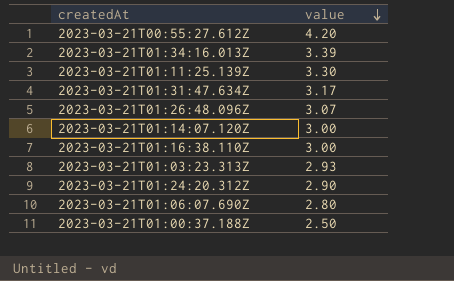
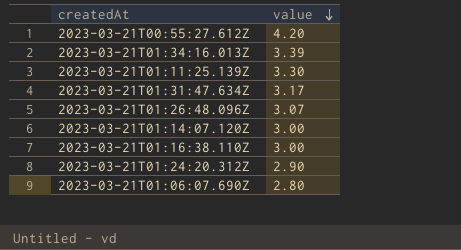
row 2023-03-21T01:03:23.313Z: 2.93 -> none
row 2023-03-21T01:00:37.188Z: 2.50 -> none

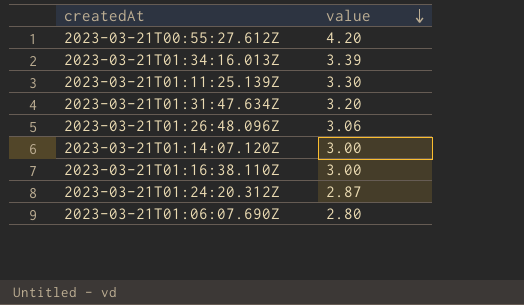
2023-03-21T01:31:47.634Z | value: 3.17 -> 3.20
2023-03-21T01:26:48.096Z | value: 3.07 -> 3.06
2023-03-21T01:24:20.312Z | value: 2.90 -> 2.87

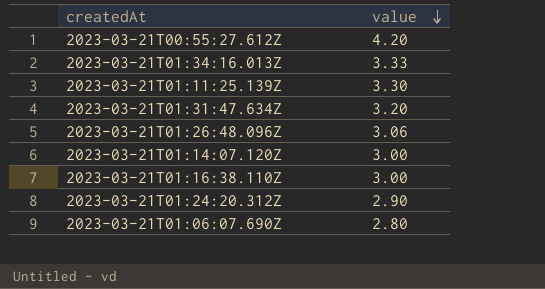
2023-03-21T01:34:16.013Z | value: 3.39 -> 3.33
2023-03-21T01:24:20.312Z | value: 2.87 -> 2.90

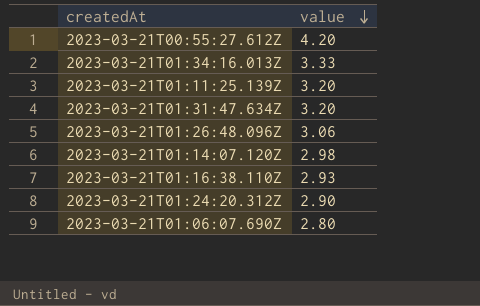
2023-03-21T01:11:25.139Z | value: 3.30 -> 3.20
2023-03-21T01:14:07.120Z | value: 3.00 -> 2.98
2023-03-21T01:16:38.110Z | value: 3.00 -> 2.93

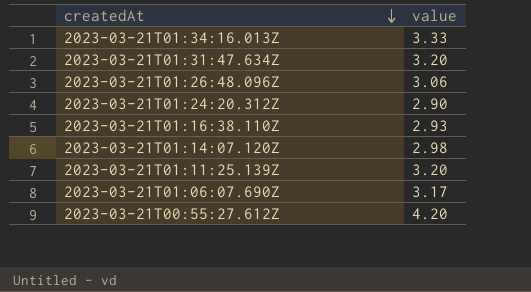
row order: value descending -> createdAt descending
2023-03-21T01:06:07.690Z | value: 2.80 -> 3.17

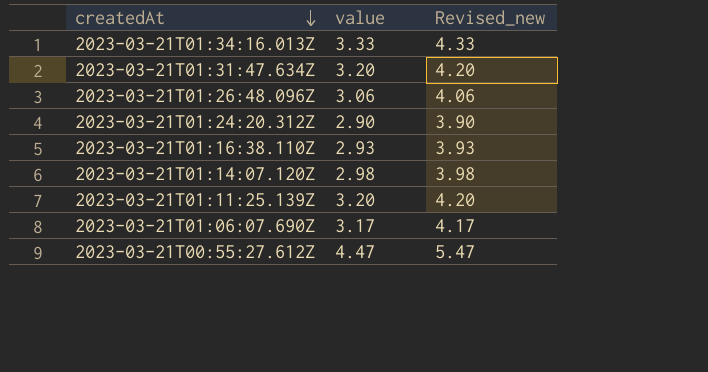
column Revised_new | formula: none -> [value] + 1
2023-03-21T00:55:27.612Z | value: 4.20 -> 4.47

